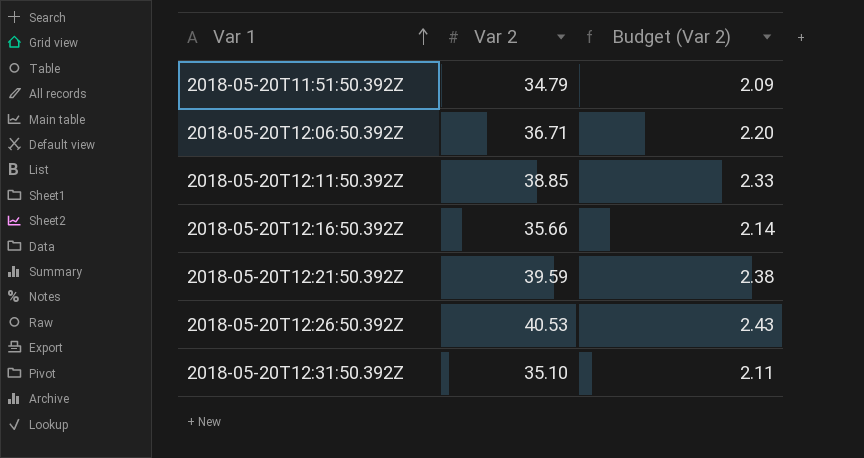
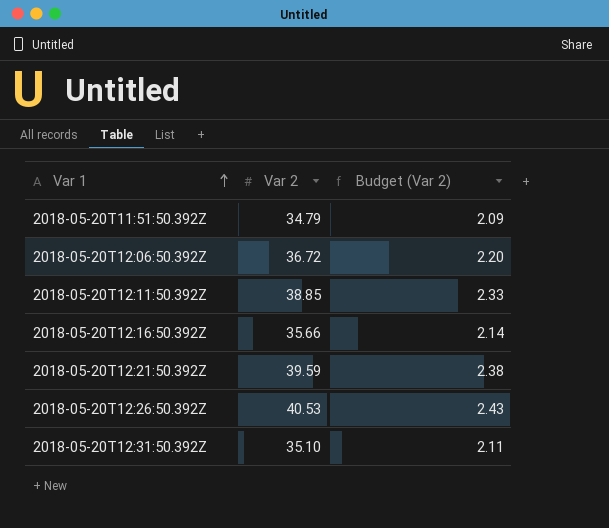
2018-05-20T12:06:50.392Z | Var 2: 36.71 -> 36.72

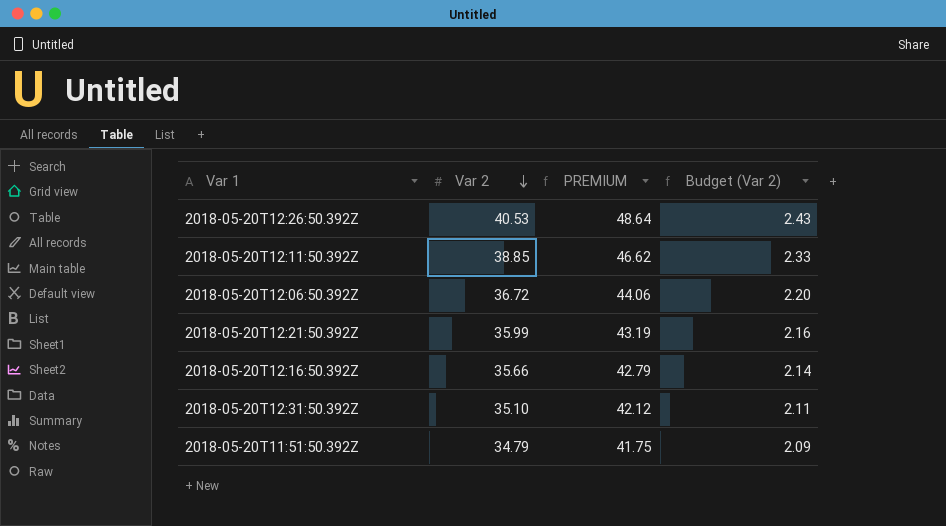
row order: Var 1 ascending -> Var 2 descending
column PREMIUM | formula: none -> [Var 2] * 1.2
2018-05-20T12:21:50.392Z | Var 2: 39.59 -> 35.99
2018-05-20T12:21:50.392Z | Budget (Var 2): 2.38 -> 2.16

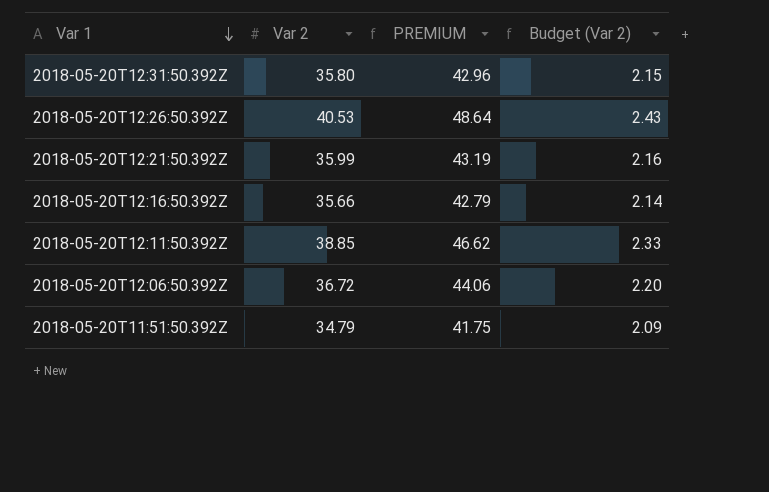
row order: Var 2 descending -> Var 1 descending
2018-05-20T12:31:50.392Z | Var 2: 35.10 -> 35.80
2018-05-20T12:31:50.392Z | PREMIUM: 42.12 -> 42.96
2018-05-20T12:31:50.392Z | Budget (Var 2): 2.11 -> 2.15

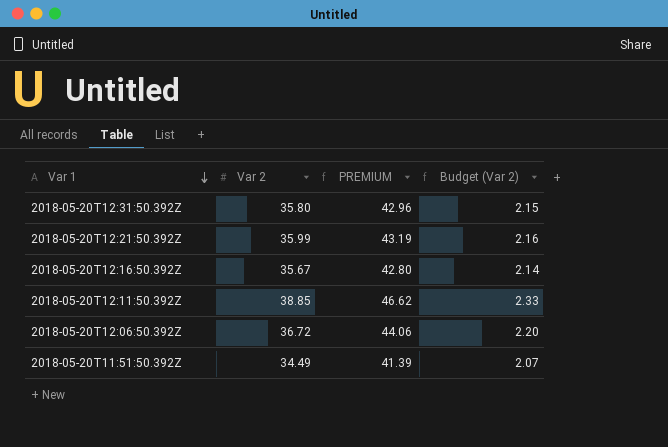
row 2018-05-20T12:26:50.392Z: 40.53 | 48.64 | 2.43 -> none
2018-05-20T12:16:50.392Z | Var 2: 35.66 -> 35.67
2018-05-20T12:16:50.392Z | PREMIUM: 42.79 -> 42.80
2018-05-20T11:51:50.392Z | Var 2: 34.79 -> 34.49
2018-05-20T11:51:50.392Z | PREMIUM: 41.75 -> 41.39
2018-05-20T11:51:50.392Z | Budget (Var 2): 2.09 -> 2.07

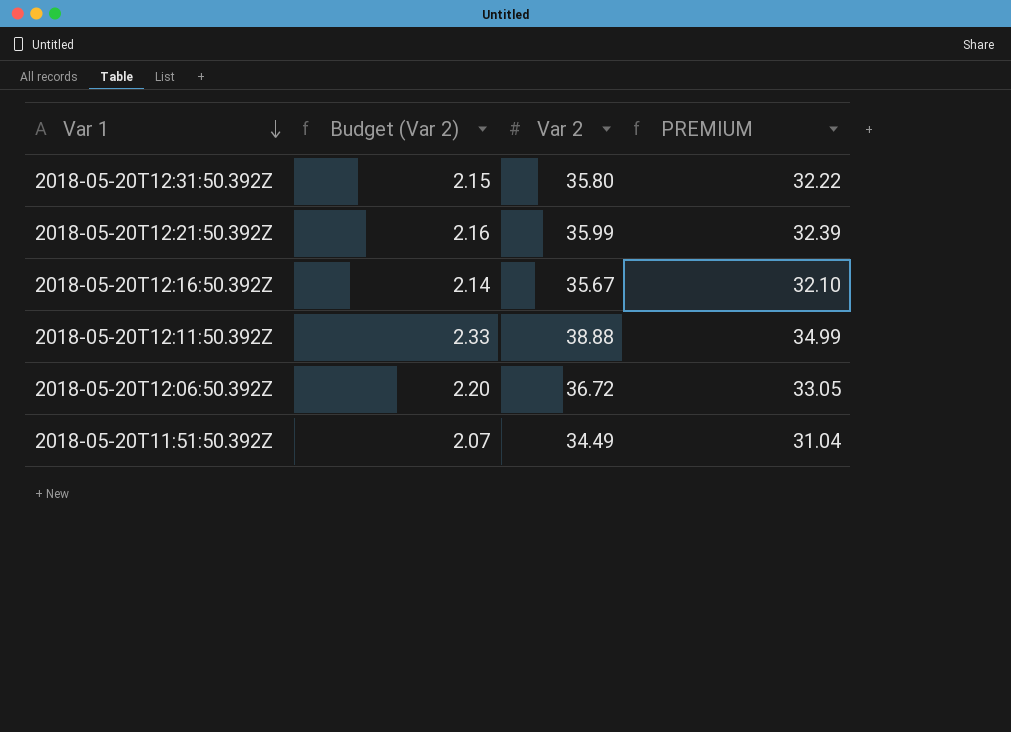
column Budget (Var 2) | position: 4 -> 2
column PREMIUM | formula: [Var 2] * 1.2 -> [Var 2] * 0.9
2018-05-20T12:11:50.392Z | Var 2: 38.85 -> 38.88

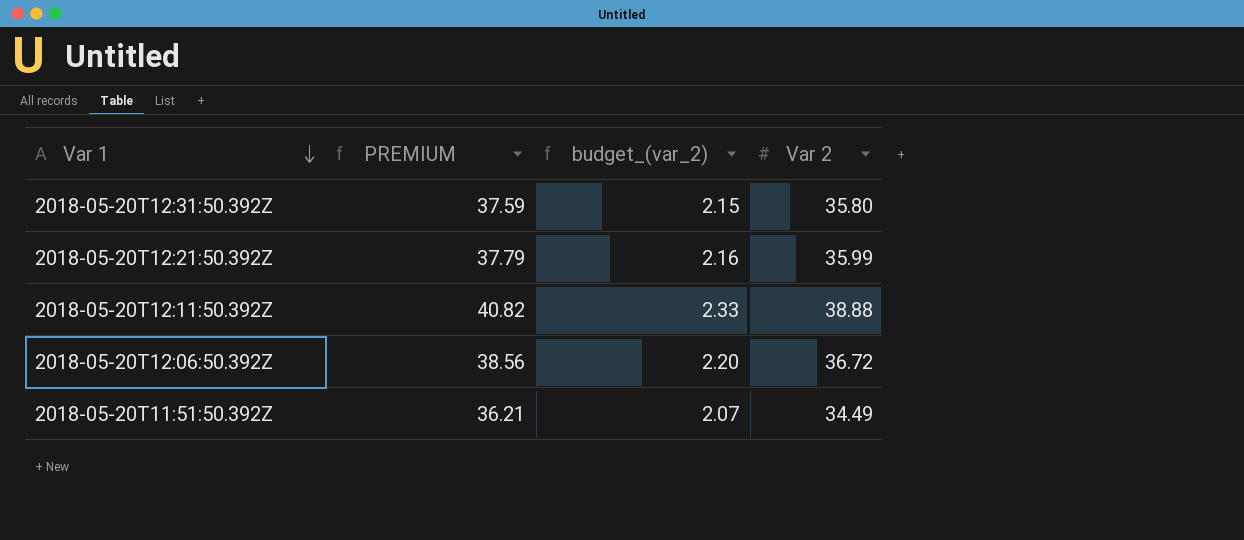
column PREMIUM | formula: [Var 2] * 0.9 -> [Var 2] * 1.05
column PREMIUM | position: 4 -> 2
column name: Budget (Var 2) -> budget_(var_2)
row 2018-05-20T12:16:50.392Z: 2.14 | 35.67 | 32.10 -> none

